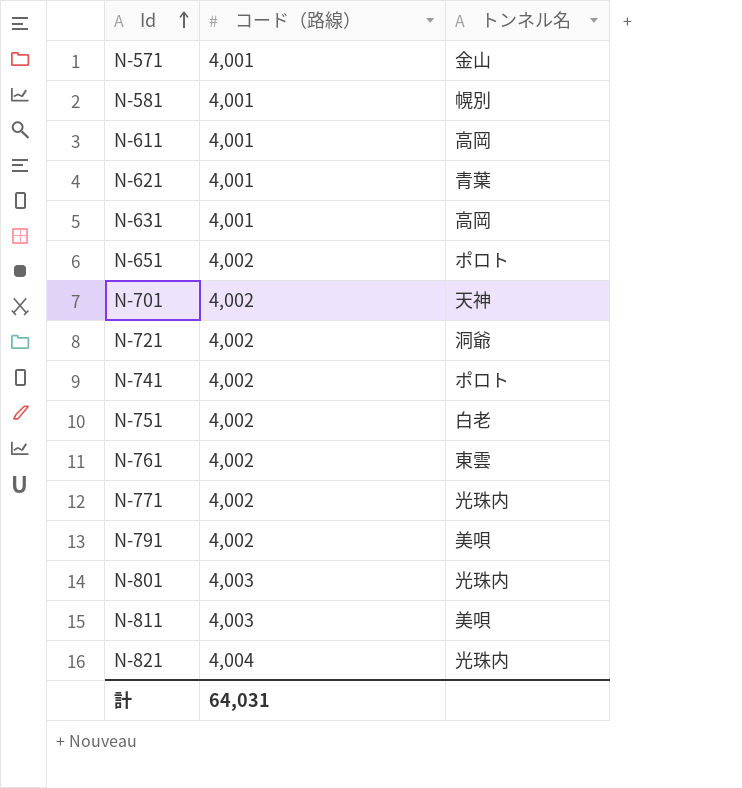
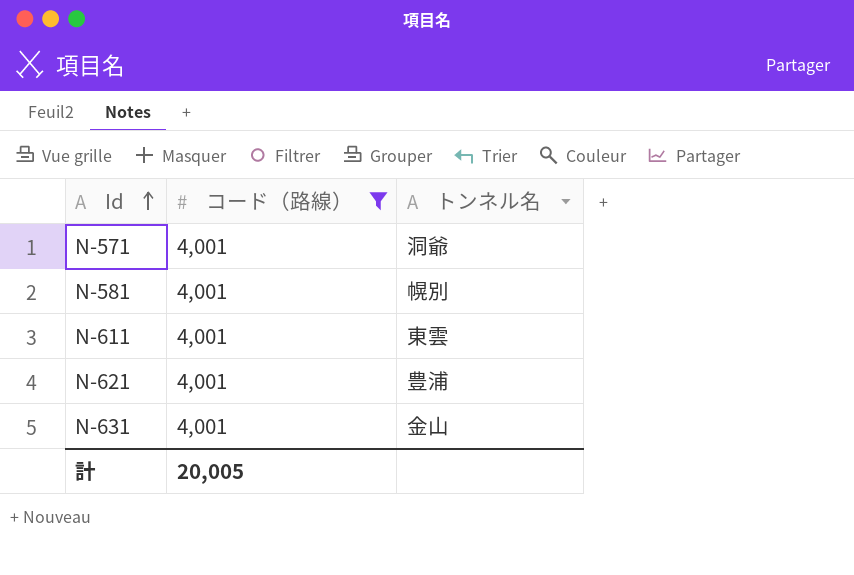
filter: none -> コード（路線） = 4,001
N-571 | トンネル名: 金山 -> 洞爺
N-611 | トンネル名: 高岡 -> 東雲
N-621 | トンネル名: 青葉 -> 豊浦
N-631 | トンネル名: 高岡 -> 金山
計 | コード（路線）: 64,031 -> 20,005

